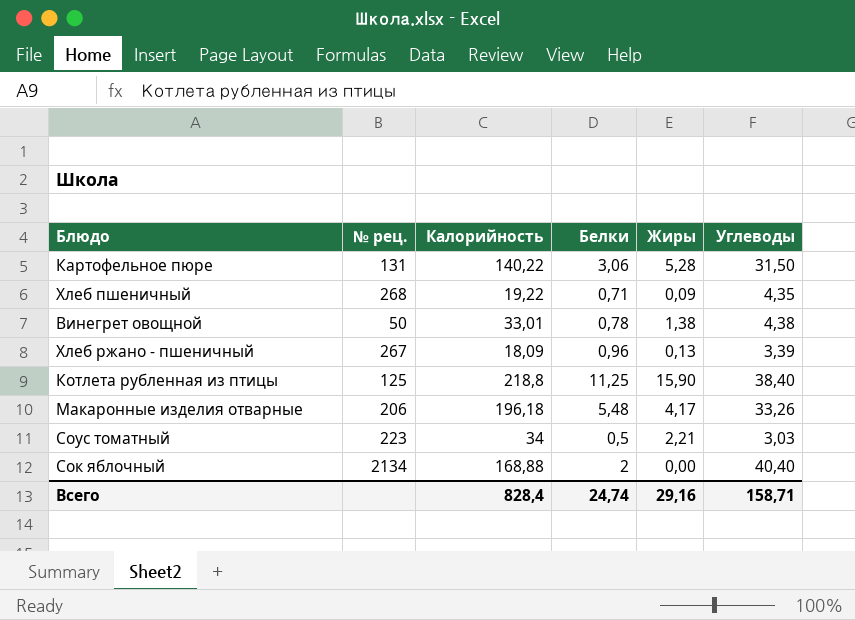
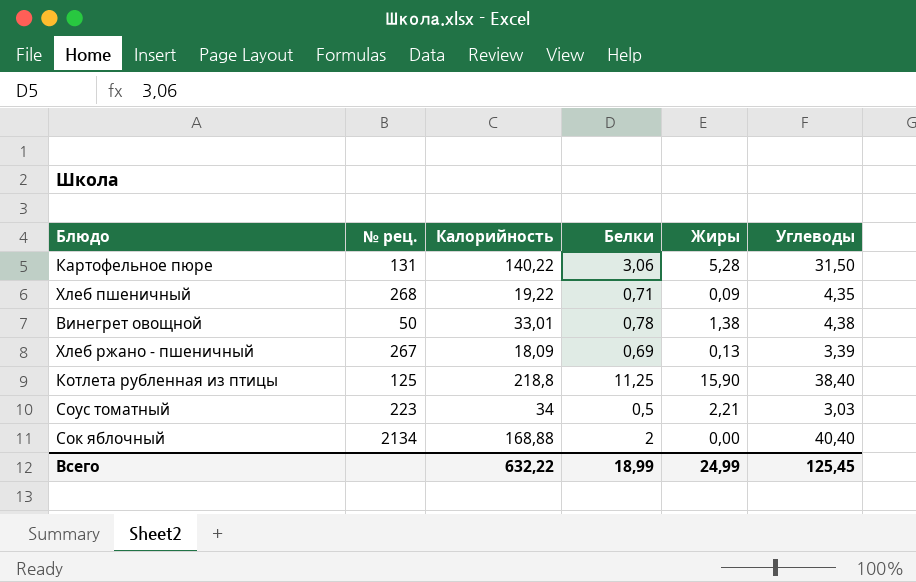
row Макаронные изделия отварные: 206 | 196,18 | 5,48 | 4,17 | 33,26 -> none
Хлеб ржано - пшеничный | Белки: 0,96 -> 0,69
Всего | Калорийность: 828,4 -> 632,22
Всего | Белки: 24,74 -> 18,99
Всего | Жиры: 29,16 -> 24,99
Всего | Углеводы: 158,71 -> 125,45

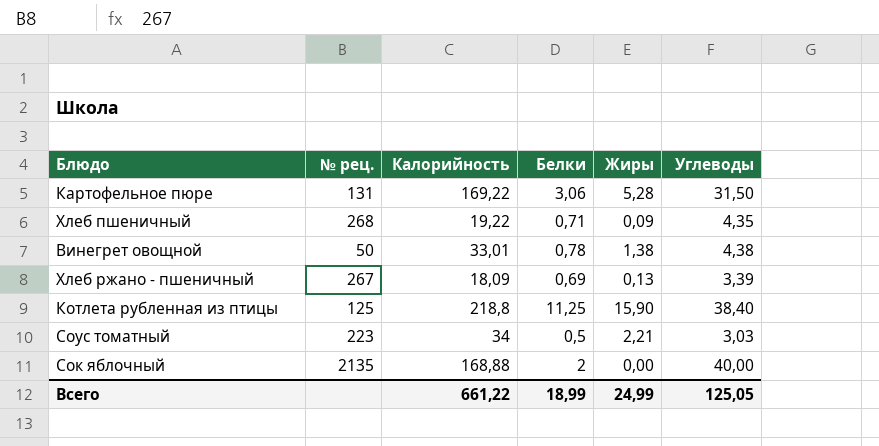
Картофельное пюре | Калорийность: 140,22 -> 169,22
Сок яблочный | № рец.: 2134 -> 2135
Сок яблочный | Углеводы: 40,40 -> 40,00
Всего | Калорийность: 632,22 -> 661,22
Всего | Углеводы: 125,45 -> 125,05

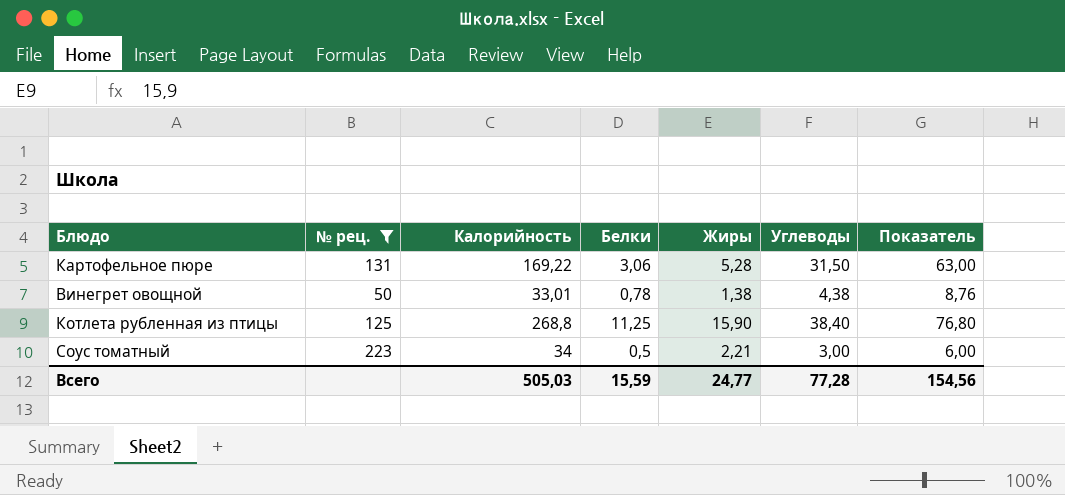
filter: none -> № рец. <= 223
column Показатель | formula: none -> [Углеводы] * 2
Котлета рубленная из птицы | Калорийность: 218,8 -> 268,8
Соус томатный | Углеводы: 3,03 -> 3,00
Всего | Калорийность: 661,22 -> 505,03
Всего | Белки: 18,99 -> 15,59
Всего | Жиры: 24,99 -> 24,77
Всего | Углеводы: 125,05 -> 77,28

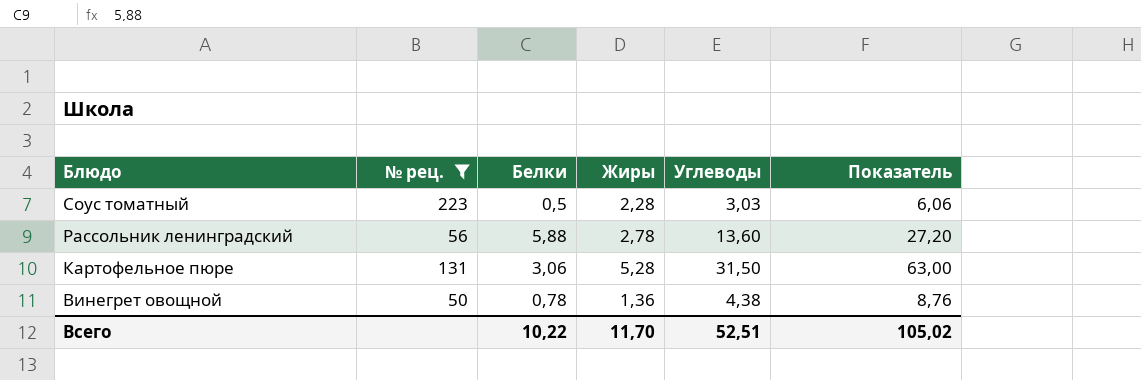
row order: none -> Блюдо descending
column Калорийность | position: 3 -> none
row Котлета рубленная из птицы: 125 | 268,8 | 11,25 | 15,90 | 38,40 | 76,80 -> none
Соус томатный | Жиры: 2,21 -> 2,28
Соус томатный | Углеводы: 3,00 -> 3,03
Соус томатный | Показатель: 6,00 -> 6,06
row Рассольник ленинградский: none -> 56 | 5,88 | 2,78 | 13,60 | 27,20
Винегрет овощной | Жиры: 1,38 -> 1,36
Всего | Белки: 15,59 -> 10,22
Всего | Жиры: 24,77 -> 11,70
Всего | Углеводы: 77,28 -> 52,51
Всего | Показатель: 154,56 -> 105,02

